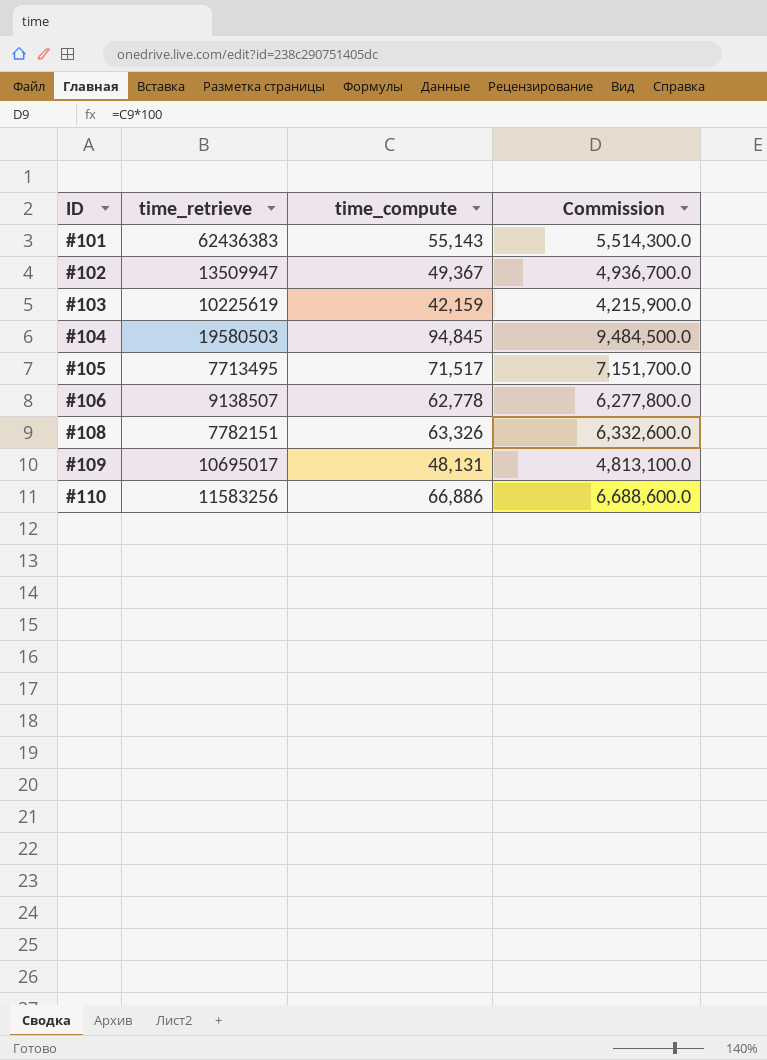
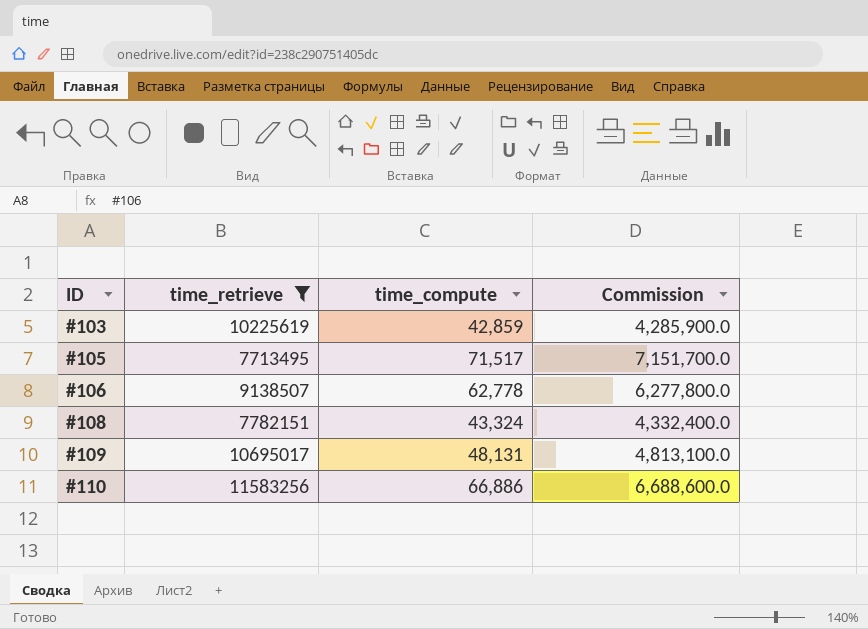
filter: none -> time_retrieve <= 11583256
#103 | time_compute: 42,159 -> 42,859
#103 | Commission: 4,215,900.0 -> 4,285,900.0
#108 | time_compute: 63,326 -> 43,324
#108 | Commission: 6,332,600.0 -> 4,332,400.0

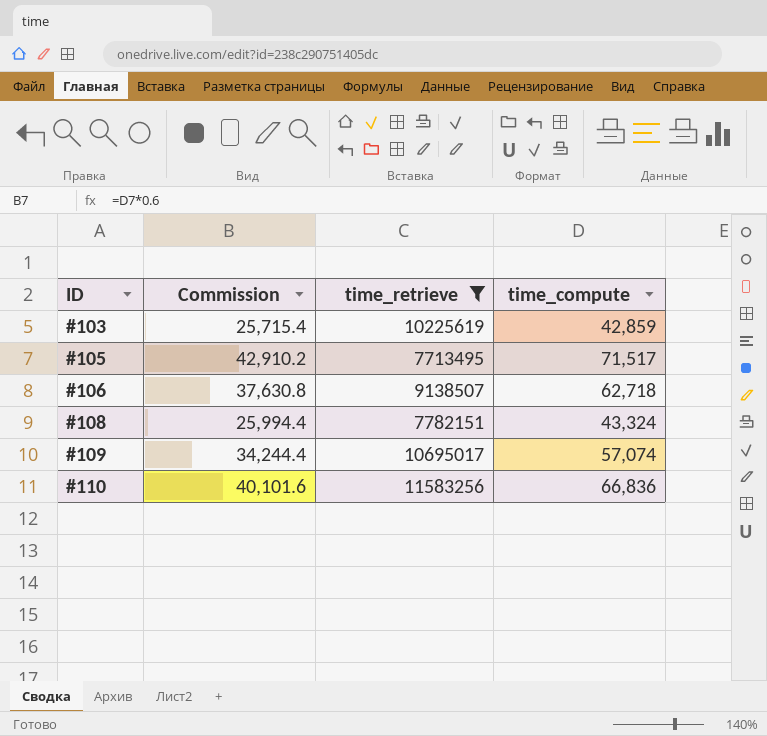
column Commission | formula: [time_compute] * 100 -> [time_compute] * 0.6
column Commission | position: 4 -> 2
#106 | time_compute: 62,778 -> 62,718
#109 | time_compute: 48,131 -> 57,074
#110 | time_compute: 66,886 -> 66,836

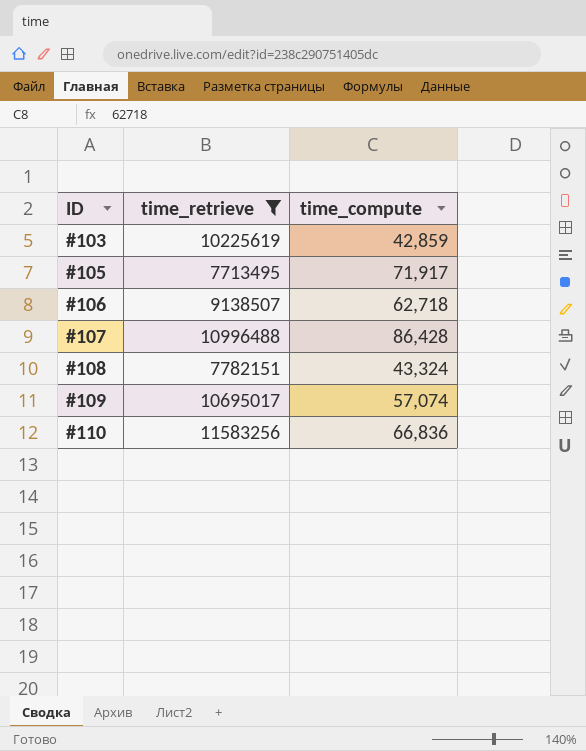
column Commission | formula: [time_compute] * 0.6 -> none
#105 | time_compute: 71,517 -> 71,917
row #107: none -> 10996488 | 86,428

